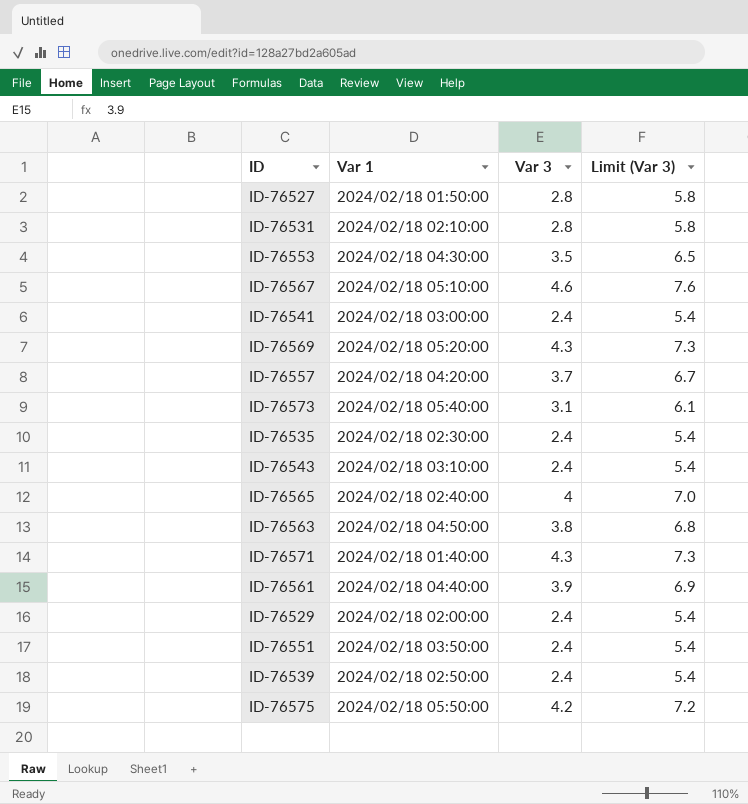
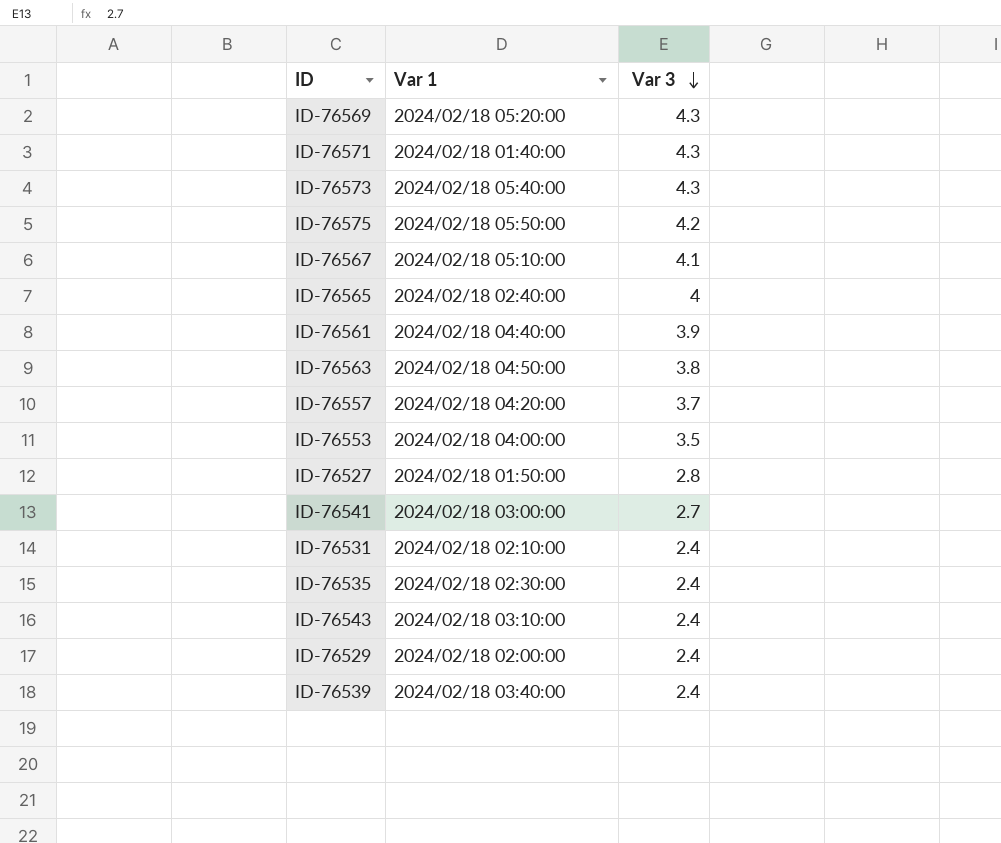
row order: none -> Var 3 descending
column Limit (Var 3) | formula: [Var 3] + 3 -> none
row ID-76551: 2024/02/18 03:50:00 | 2.4 | 5.4 -> none
ID-76573 | Var 3: 3.1 -> 4.3
ID-76567 | Var 3: 4.6 -> 4.1
ID-76553 | Var 1: 2024/02/18 04:30:00 -> 2024/02/18 04:00:00
ID-76541 | Var 3: 2.4 -> 2.7
ID-76531 | Var 3: 2.8 -> 2.4
ID-76539 | Var 1: 2024/02/18 02:50:00 -> 2024/02/18 03:40:00

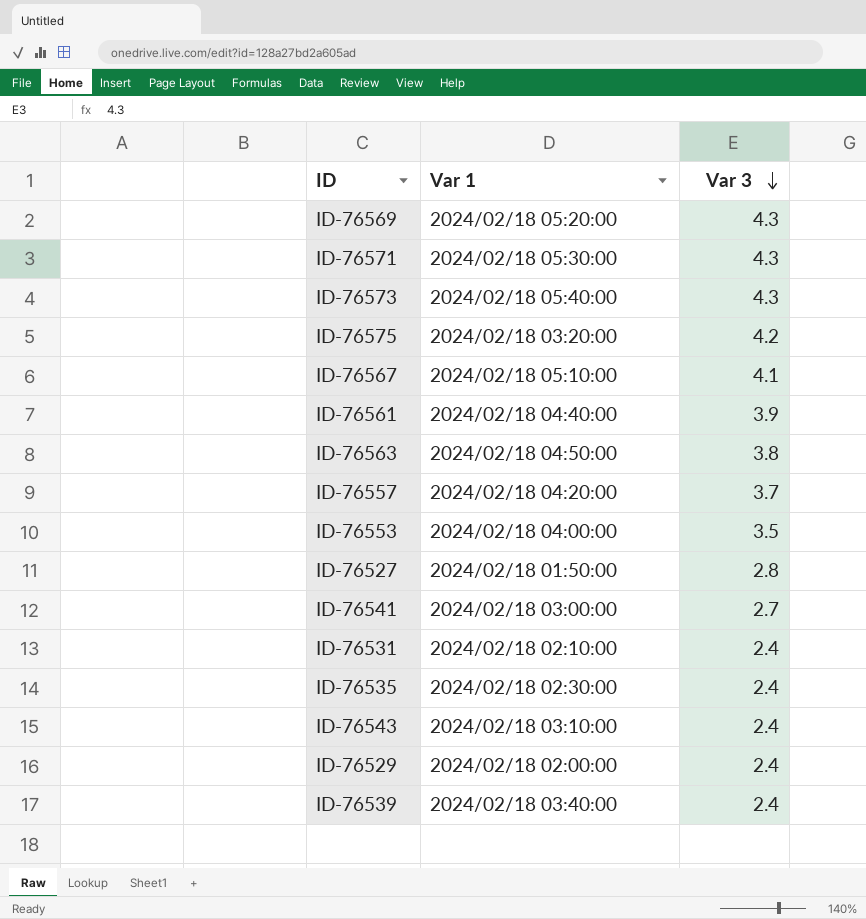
row ID-76565: 2024/02/18 02:40:00 | 4 -> none
ID-76571 | Var 1: 2024/02/18 01:40:00 -> 2024/02/18 05:30:00
ID-76575 | Var 1: 2024/02/18 05:50:00 -> 2024/02/18 03:20:00

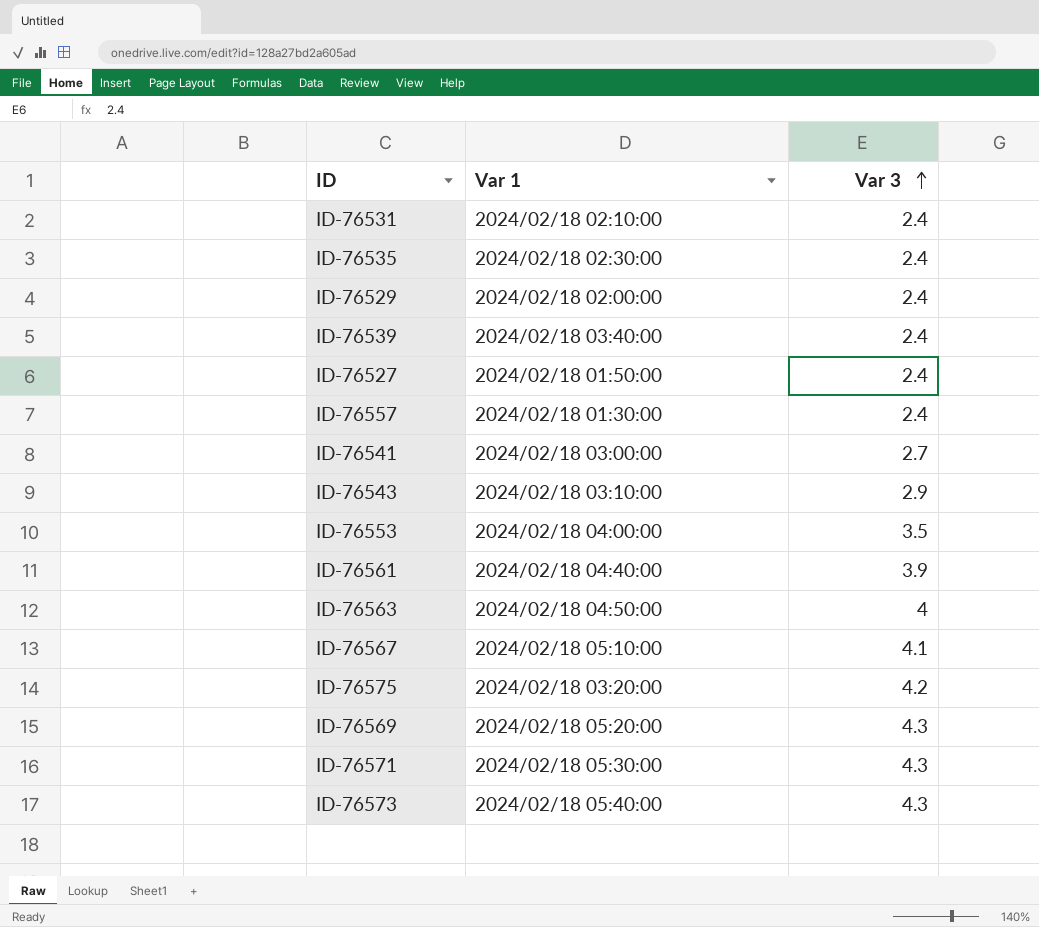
row order: Var 3 descending -> Var 3 ascending
ID-76527 | Var 3: 2.8 -> 2.4
ID-76557 | Var 1: 2024/02/18 04:20:00 -> 2024/02/18 01:30:00
ID-76557 | Var 3: 3.7 -> 2.4
ID-76543 | Var 3: 2.4 -> 2.9
ID-76563 | Var 3: 3.8 -> 4

